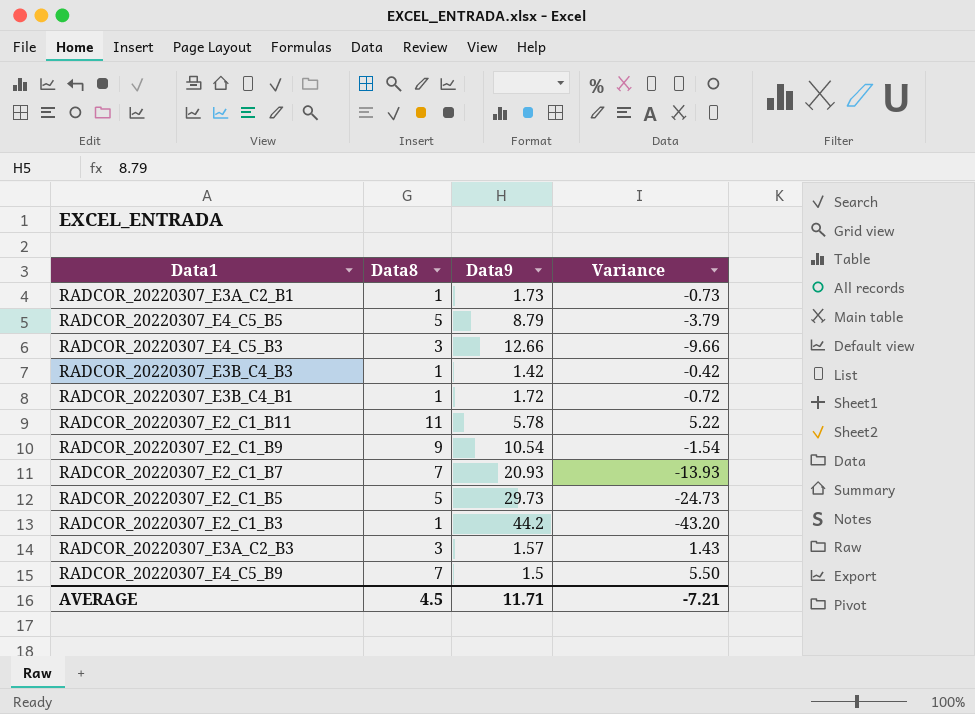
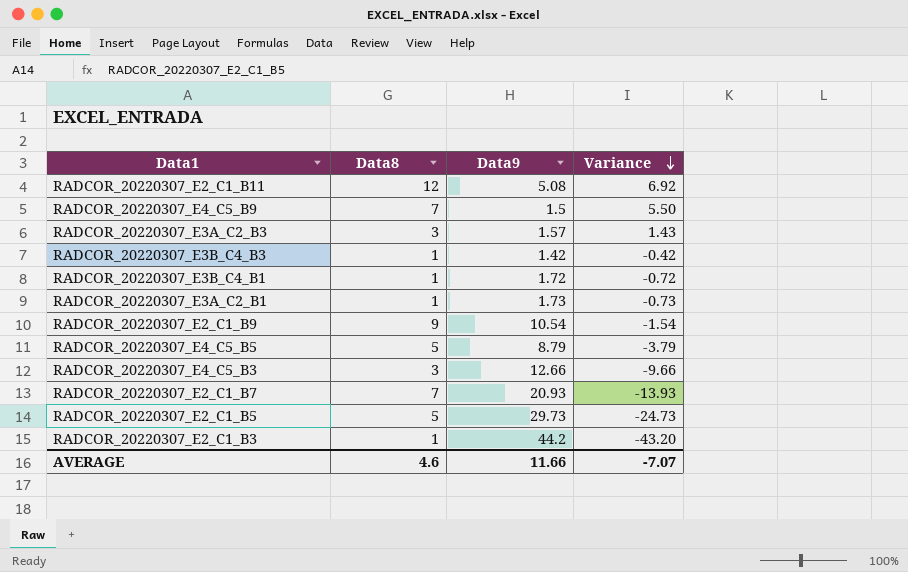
row order: none -> Variance descending
RADCOR_20220307_E2_C1_B11 | Data8: 11 -> 12
RADCOR_20220307_E2_C1_B11 | Data9: 5.78 -> 5.08
RADCOR_20220307_E2_C1_B11 | Variance: 5.22 -> 6.92
AVERAGE | Data8: 4.5 -> 4.6
AVERAGE | Data9: 11.71 -> 11.66
AVERAGE | Variance: -7.21 -> -7.07

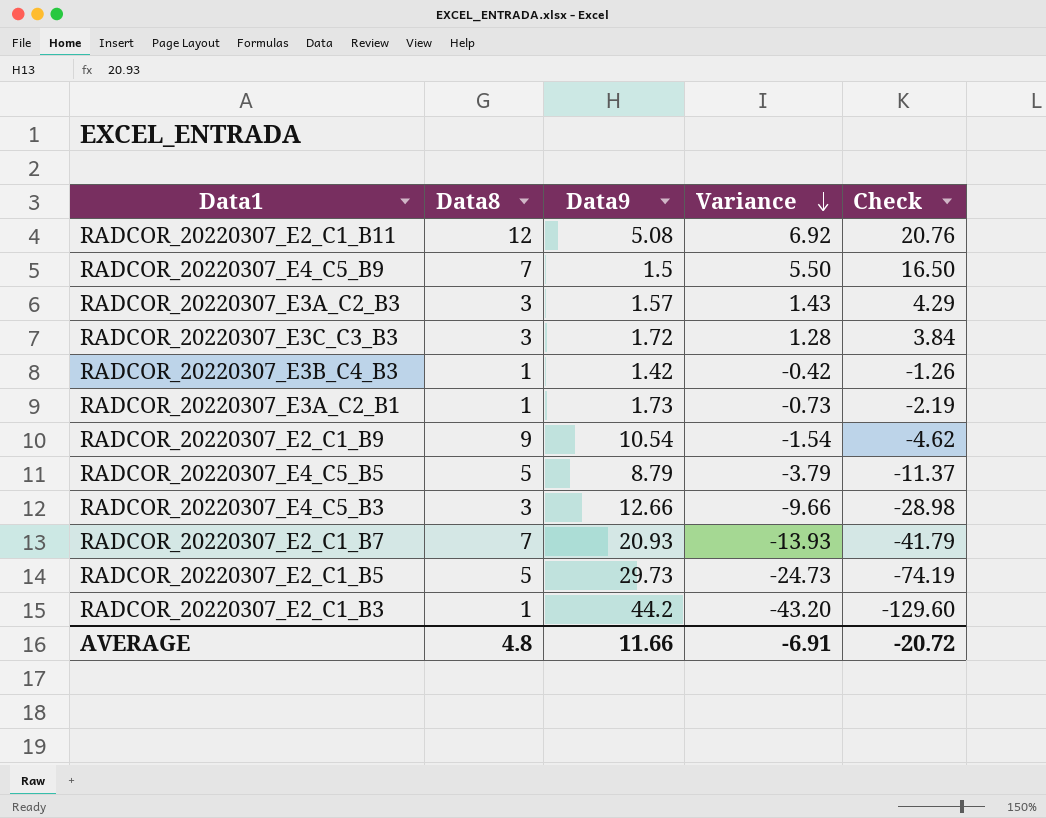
column Check | formula: none -> [Variance] * 3
row RADCOR_20220307_E3B_C4_B1: 1 | 1.72 | -0.72 -> none
row RADCOR_20220307_E3C_C3_B3: none -> 3 | 1.72 | 1.28 | 3.84
AVERAGE | Data8: 4.6 -> 4.8
AVERAGE | Variance: -7.07 -> -6.91

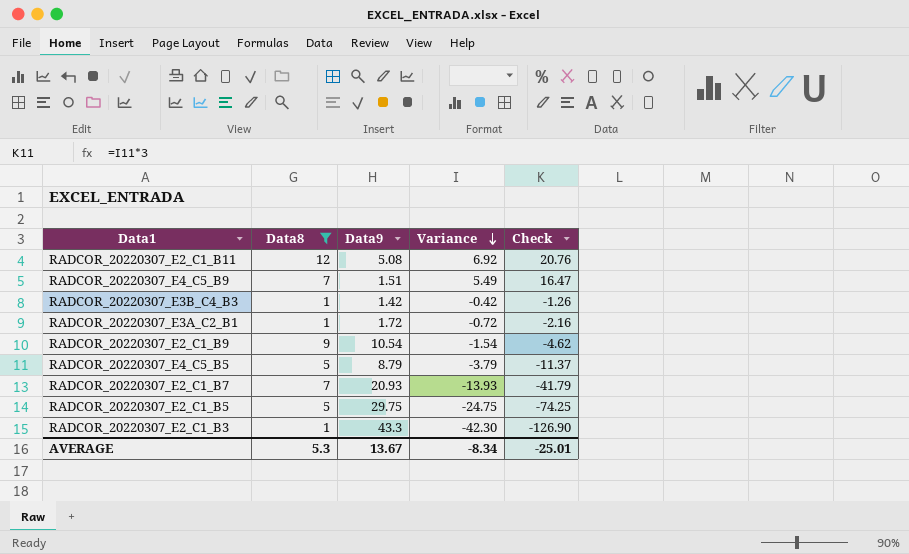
filter: none -> Data8 != 3
RADCOR_20220307_E4_C5_B9 | Data9: 1.5 -> 1.51
RADCOR_20220307_E4_C5_B9 | Variance: 5.50 -> 5.49
RADCOR_20220307_E4_C5_B9 | Check: 16.50 -> 16.47
RADCOR_20220307_E3A_C2_B1 | Data9: 1.73 -> 1.72
RADCOR_20220307_E3A_C2_B1 | Variance: -0.73 -> -0.72
RADCOR_20220307_E3A_C2_B1 | Check: -2.19 -> -2.16
RADCOR_20220307_E2_C1_B5 | Data9: 29.73 -> 29.75
RADCOR_20220307_E2_C1_B5 | Variance: -24.73 -> -24.75
RADCOR_20220307_E2_C1_B5 | Check: -74.19 -> -74.25
RADCOR_20220307_E2_C1_B3 | Data9: 44.2 -> 43.3
RADCOR_20220307_E2_C1_B3 | Variance: -43.20 -> -42.30
RADCOR_20220307_E2_C1_B3 | Check: -129.60 -> -126.90
AVERAGE | Data8: 4.8 -> 5.3
AVERAGE | Data9: 11.66 -> 13.67
AVERAGE | Variance: -6.91 -> -8.34
AVERAGE | Check: -20.72 -> -25.01

